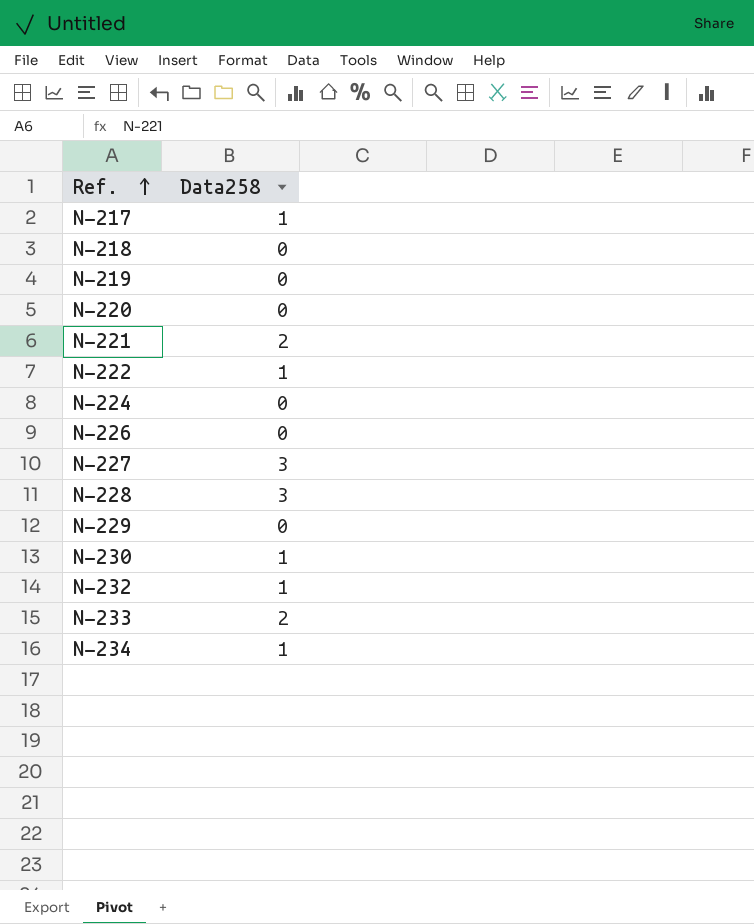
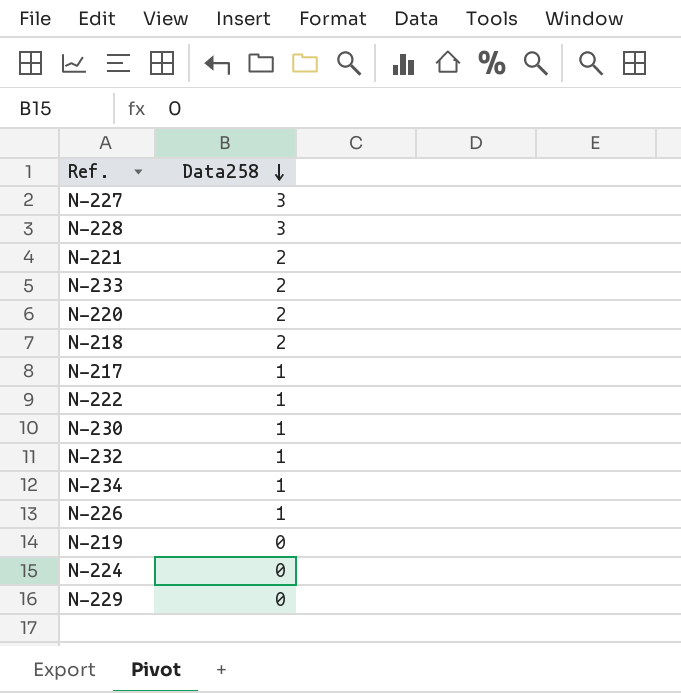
row order: Ref. ascending -> Data258 descending
N-220 | Data258: 0 -> 2
N-218 | Data258: 0 -> 2
N-226 | Data258: 0 -> 1

